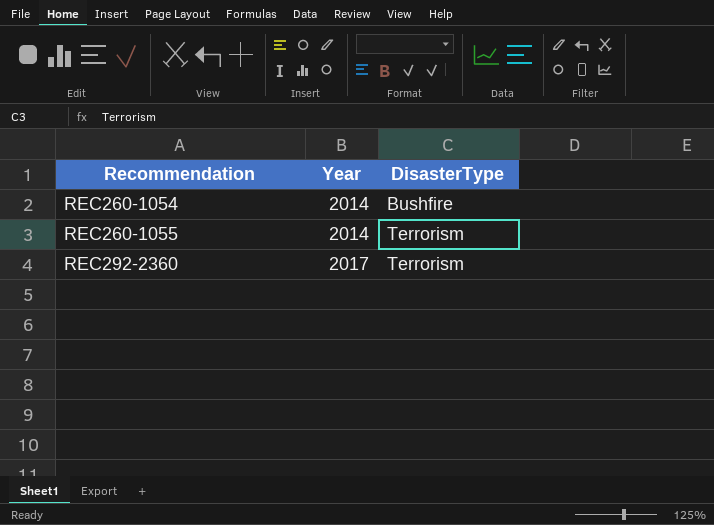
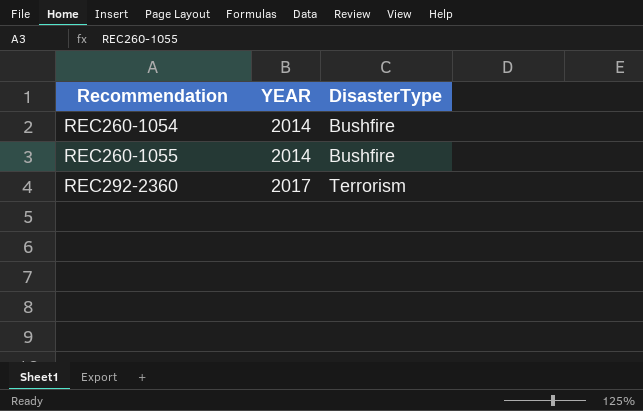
column name: Year -> YEAR
REC260-1055 | DisasterType: Terrorism -> Bushfire

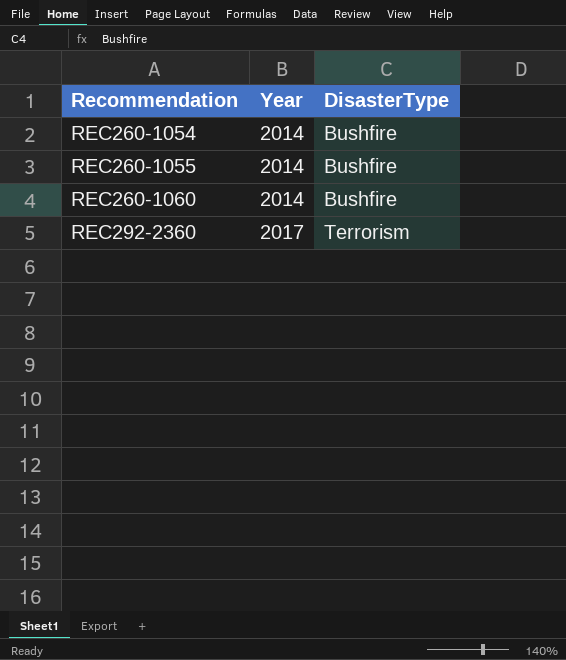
column name: YEAR -> Year
row REC260-1060: none -> 2014 | Bushfire

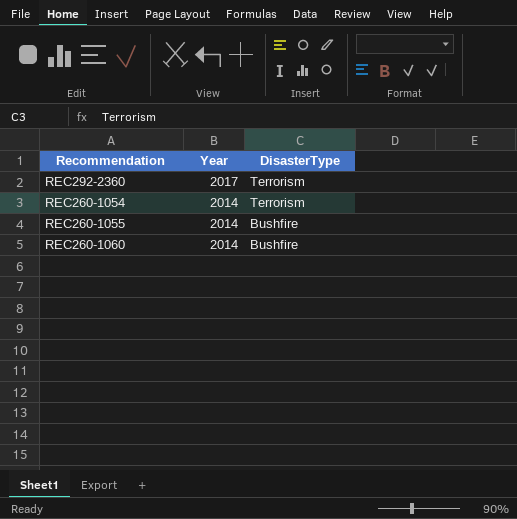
row order: Recommendation ascending -> Year descending
REC260-1054 | DisasterType: Bushfire -> Terrorism

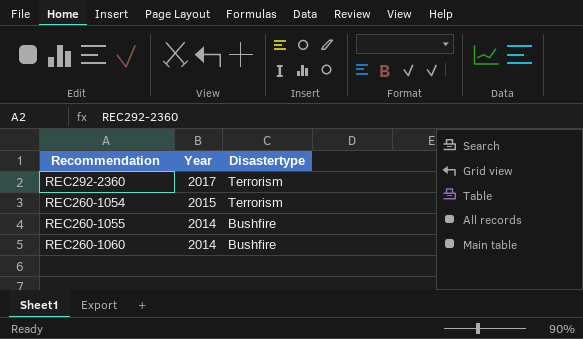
column name: DisasterType -> Disastertype
REC260-1054 | Year: 2014 -> 2015

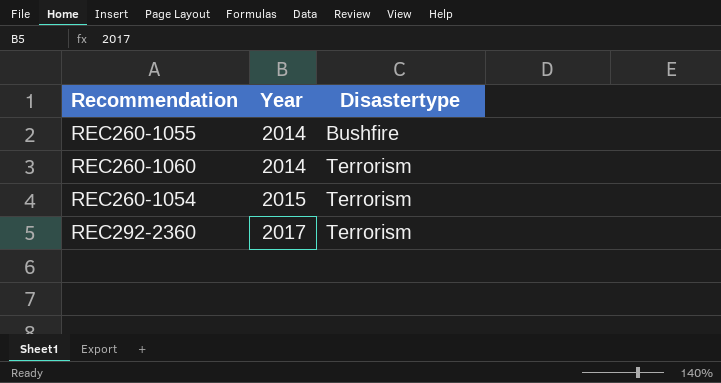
row order: Year descending -> Year ascending
REC260-1060 | Disastertype: Bushfire -> Terrorism

